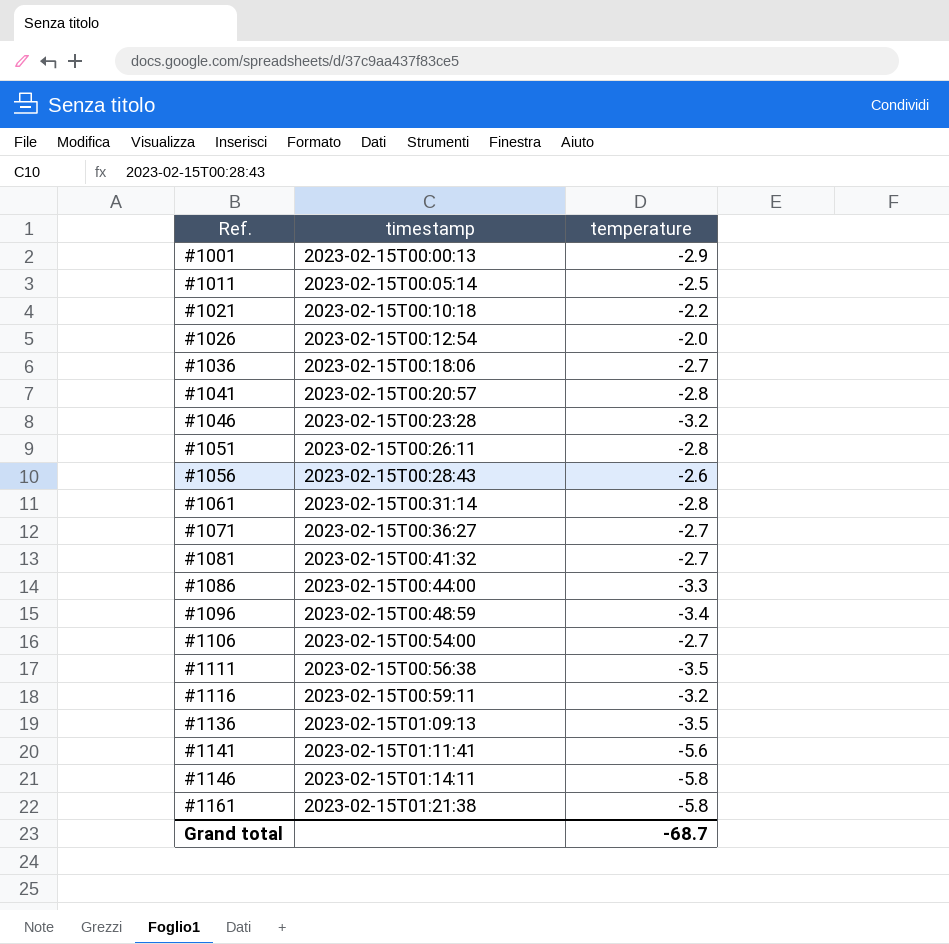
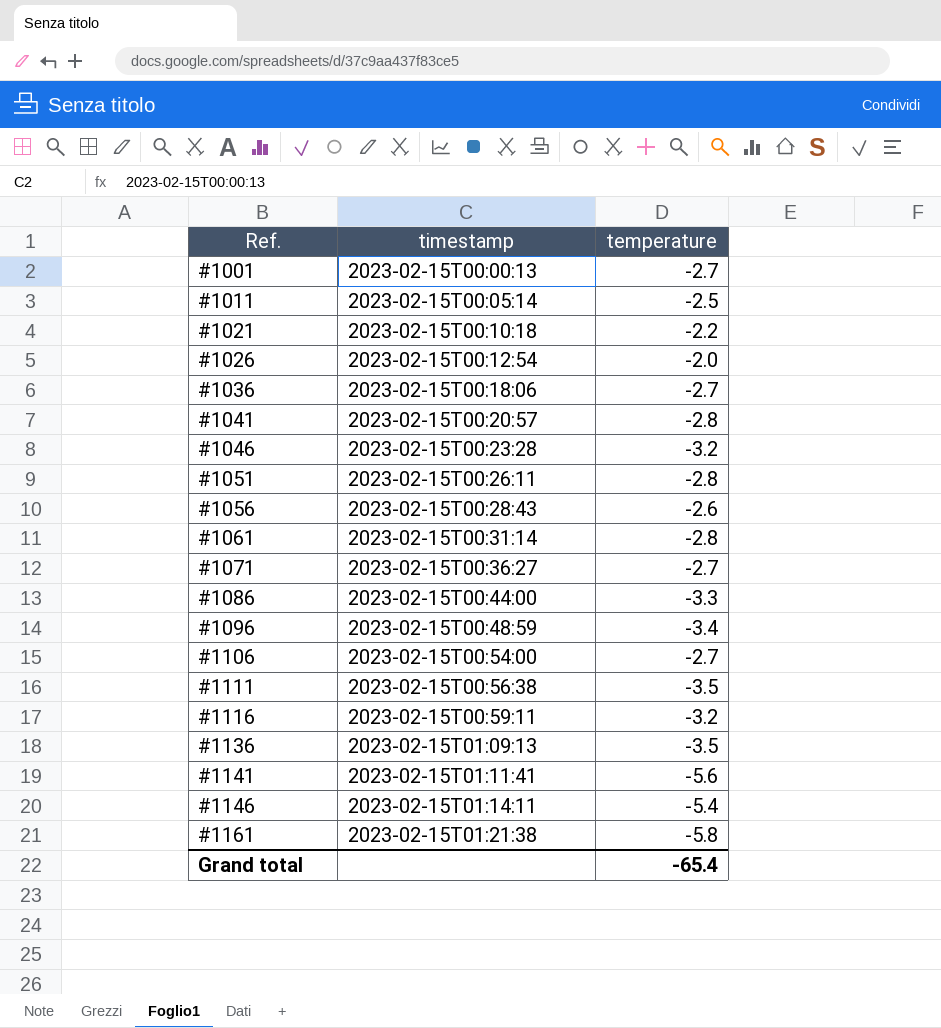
row #1081: 2023-02-15T00:41:32 | -2.7 -> none
#1001 | temperature: -2.9 -> -2.7
#1146 | temperature: -5.8 -> -5.4
Grand total | temperature: -68.7 -> -65.4

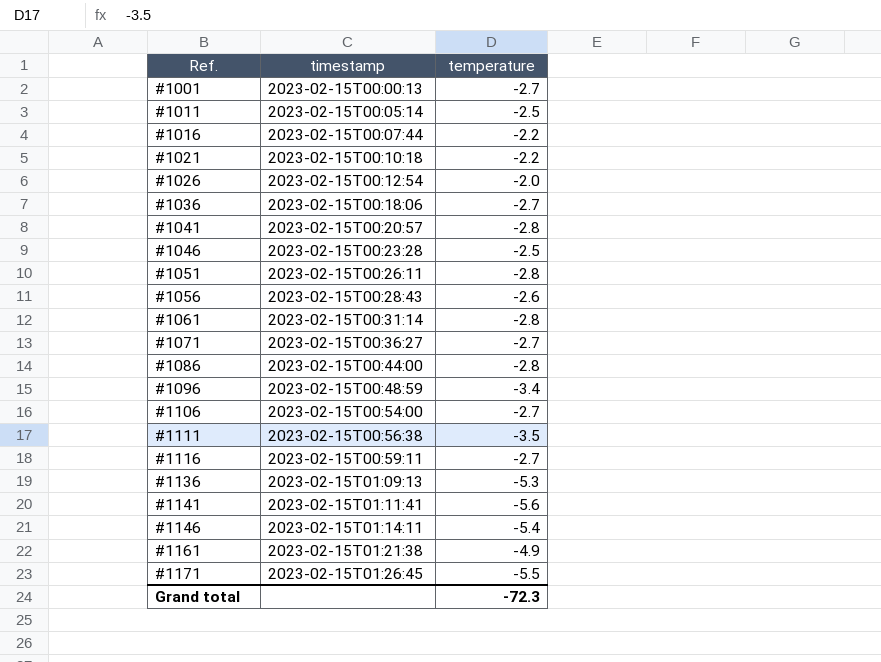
row #1016: none -> 2023-02-15T00:07:44 | -2.2
#1046 | temperature: -3.2 -> -2.5
#1086 | temperature: -3.3 -> -2.8
#1116 | temperature: -3.2 -> -2.7
#1136 | temperature: -3.5 -> -5.3
#1161 | temperature: -5.8 -> -4.9
row #1171: none -> 2023-02-15T01:26:45 | -5.5
Grand total | temperature: -65.4 -> -72.3

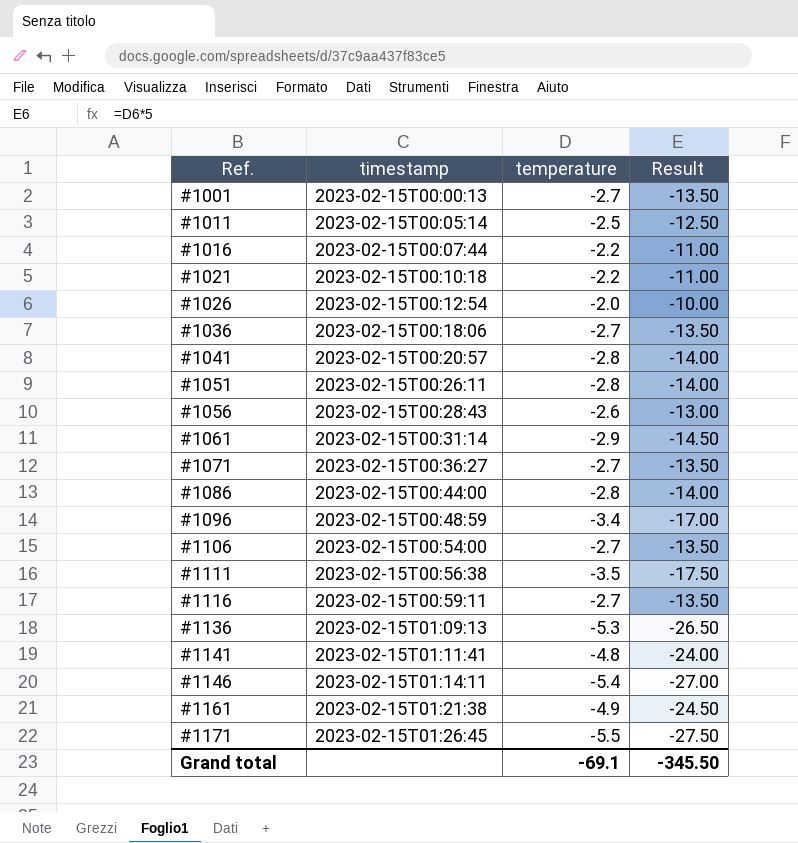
column Result | formula: none -> [temperature] * 5
row #1046: 2023-02-15T00:23:28 | -2.5 -> none
#1061 | temperature: -2.8 -> -2.9
#1141 | temperature: -5.6 -> -4.8
Grand total | temperature: -72.3 -> -69.1

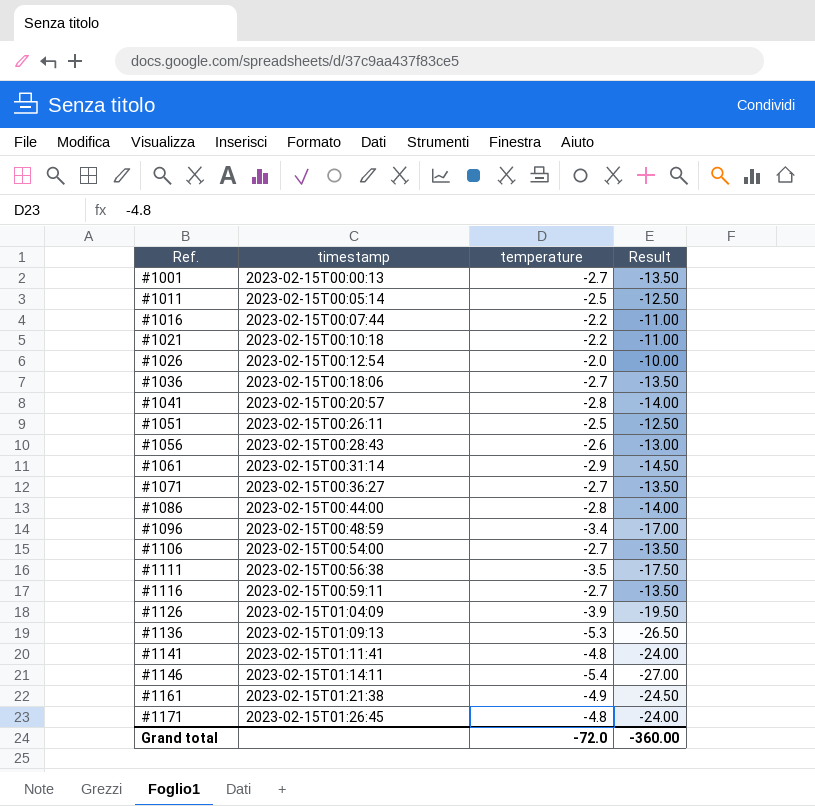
#1051 | temperature: -2.8 -> -2.5
#1051 | Result: -14.00 -> -12.50
row #1126: none -> 2023-02-15T01:04:09 | -3.9 | -19.50
#1171 | temperature: -5.5 -> -4.8
#1171 | Result: -27.50 -> -24.00
Grand total | temperature: -69.1 -> -72.0
Grand total | Result: -345.50 -> -360.00

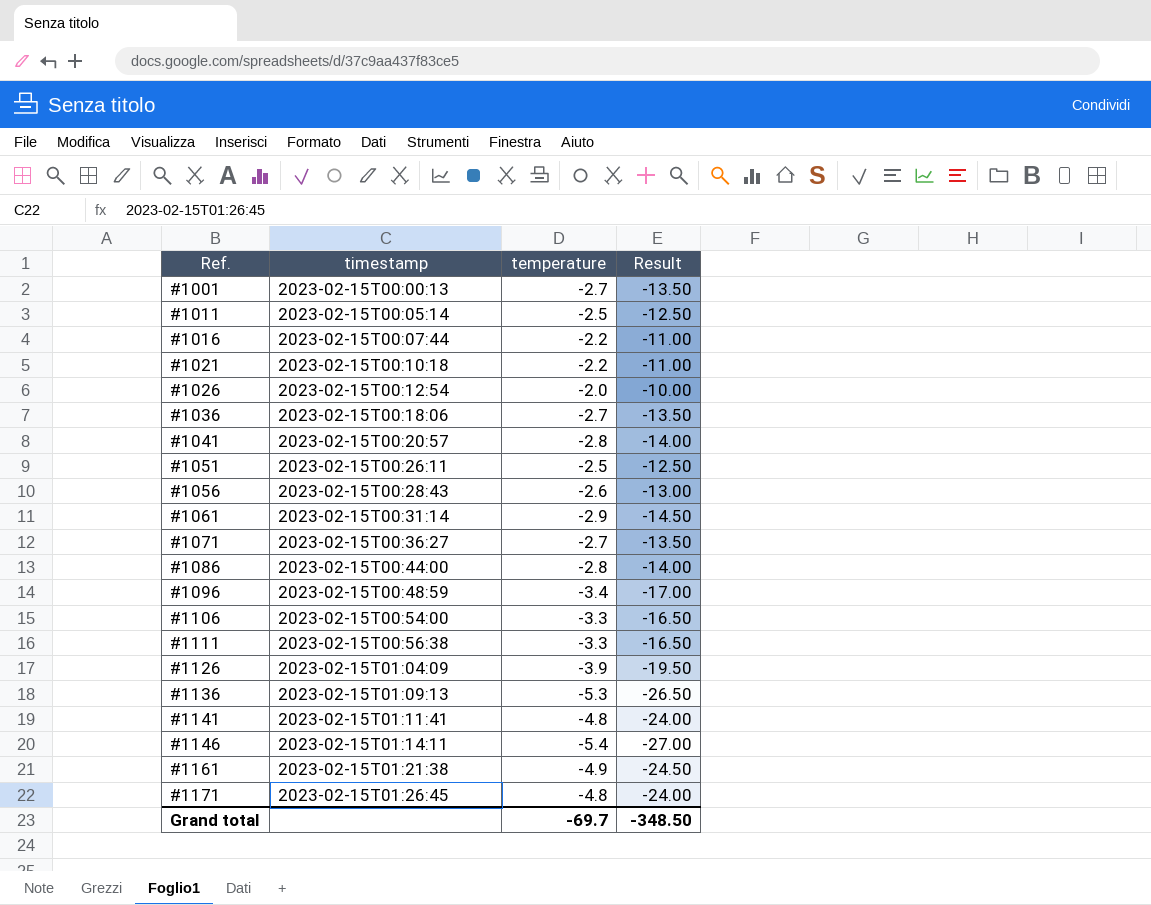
row #1116: 2023-02-15T00:59:11 | -2.7 | -13.50 -> none
#1106 | temperature: -2.7 -> -3.3
#1106 | Result: -13.50 -> -16.50
#1111 | temperature: -3.5 -> -3.3
#1111 | Result: -17.50 -> -16.50
Grand total | temperature: -72.0 -> -69.7
Grand total | Result: -360.00 -> -348.50

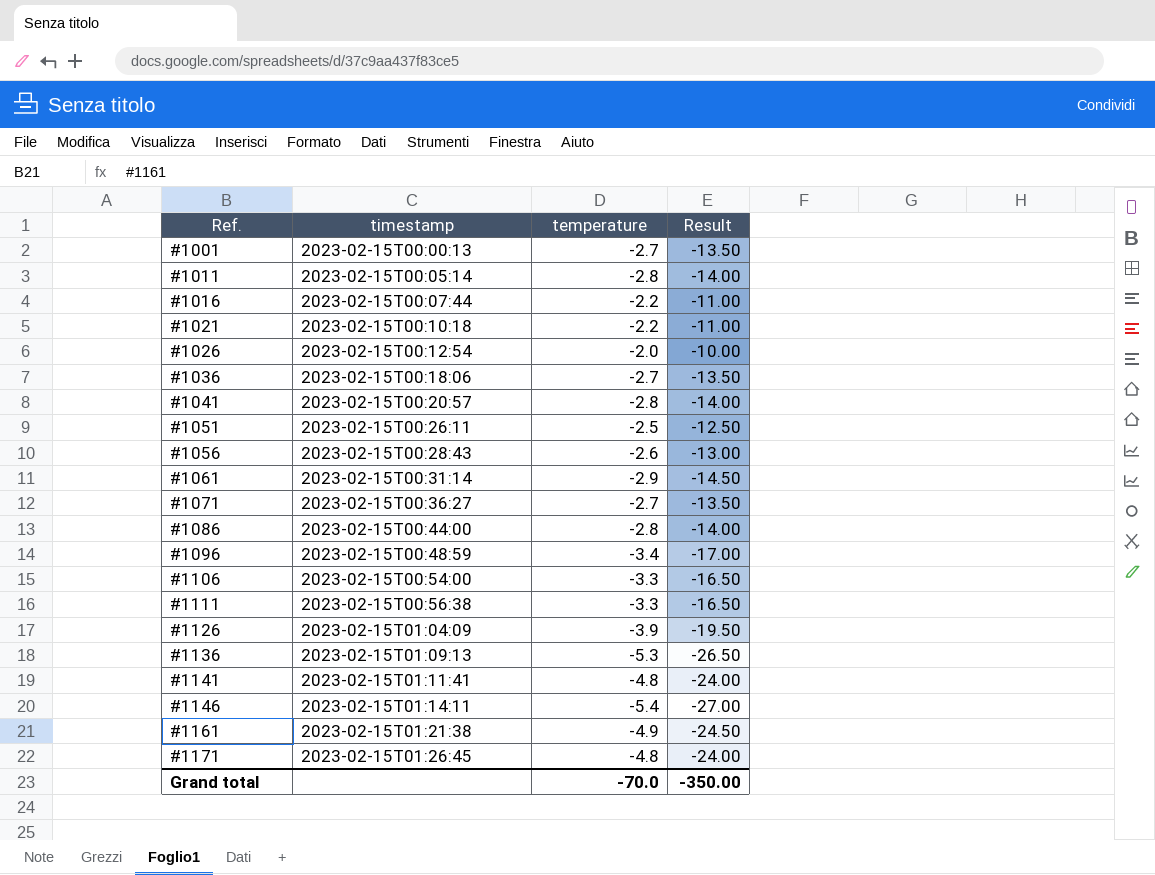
#1011 | temperature: -2.5 -> -2.8
#1011 | Result: -12.50 -> -14.00
Grand total | temperature: -69.7 -> -70.0
Grand total | Result: -348.50 -> -350.00

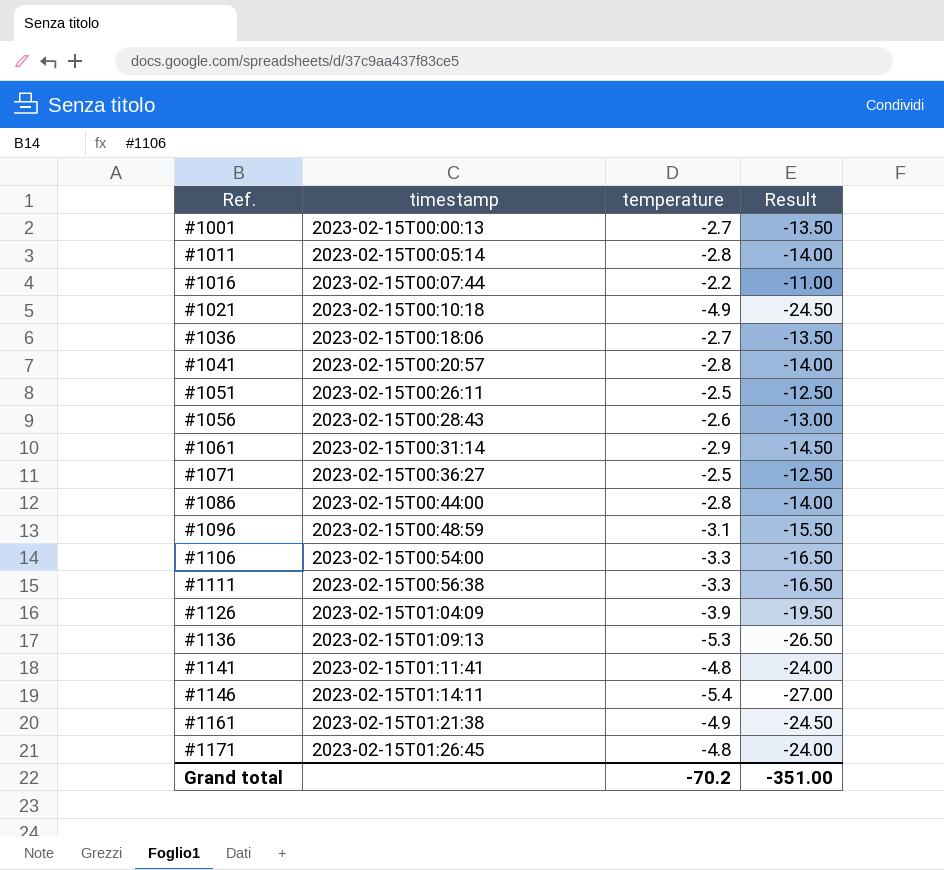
row #1026: 2023-02-15T00:12:54 | -2.0 | -10.00 -> none
#1021 | temperature: -2.2 -> -4.9
#1021 | Result: -11.00 -> -24.50
#1071 | temperature: -2.7 -> -2.5
#1071 | Result: -13.50 -> -12.50
#1096 | temperature: -3.4 -> -3.1
#1096 | Result: -17.00 -> -15.50
Grand total | temperature: -70.0 -> -70.2
Grand total | Result: -350.00 -> -351.00

